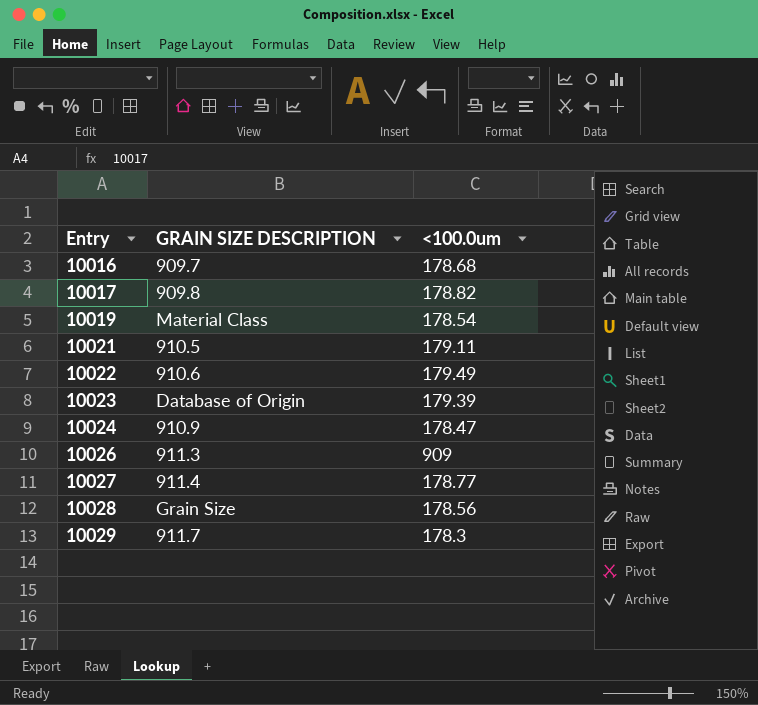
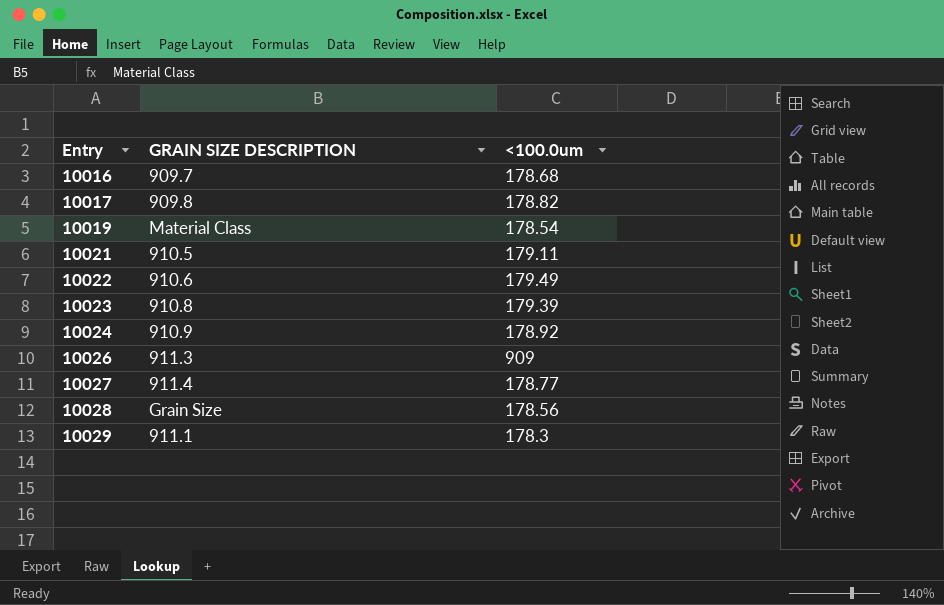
10023 | GRAIN SIZE DESCRIPTION: Database of Origin -> 910.8
10024 | <100.0um: 178.47 -> 178.92
10029 | GRAIN SIZE DESCRIPTION: 911.7 -> 911.1

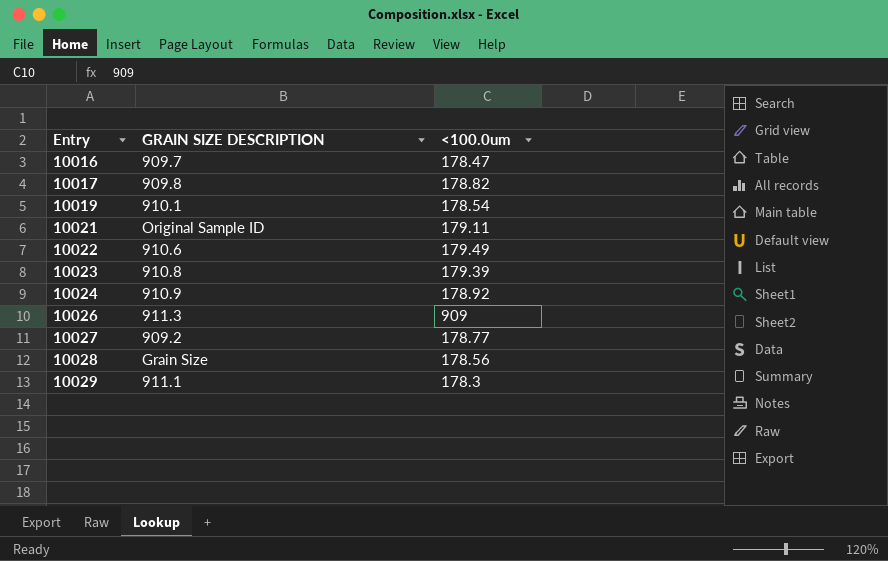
10016 | <100.0um: 178.68 -> 178.47
10019 | GRAIN SIZE DESCRIPTION: Material Class -> 910.1
10021 | GRAIN SIZE DESCRIPTION: 910.5 -> Original Sample ID
10027 | GRAIN SIZE DESCRIPTION: 911.4 -> 909.2

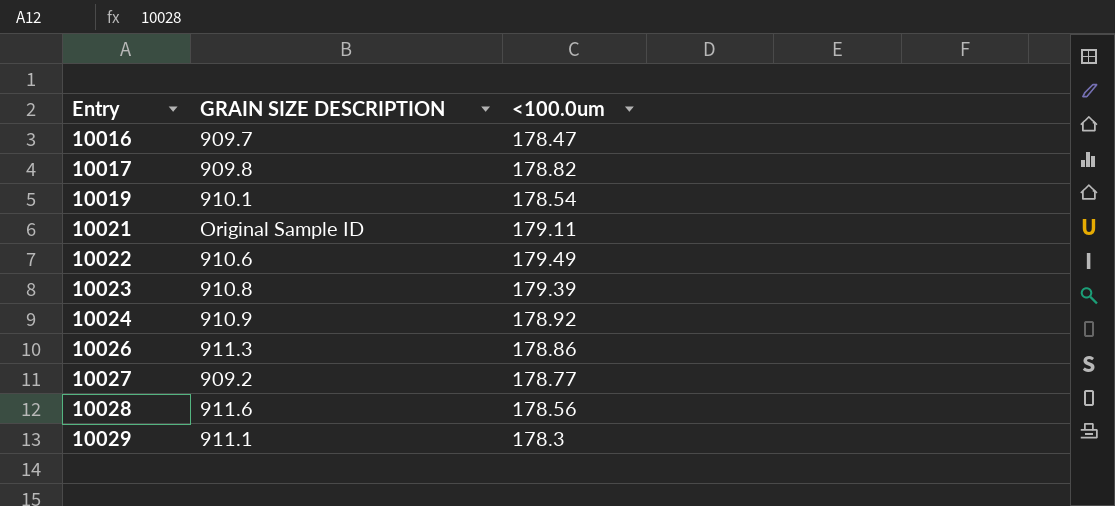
10026 | <100.0um: 909 -> 178.86
10028 | GRAIN SIZE DESCRIPTION: Grain Size -> 911.6

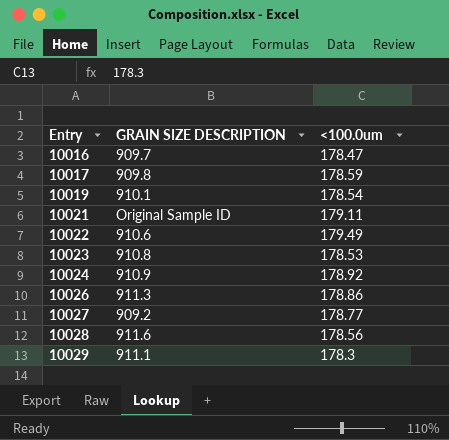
10017 | <100.0um: 178.82 -> 178.59
10023 | <100.0um: 179.39 -> 178.53

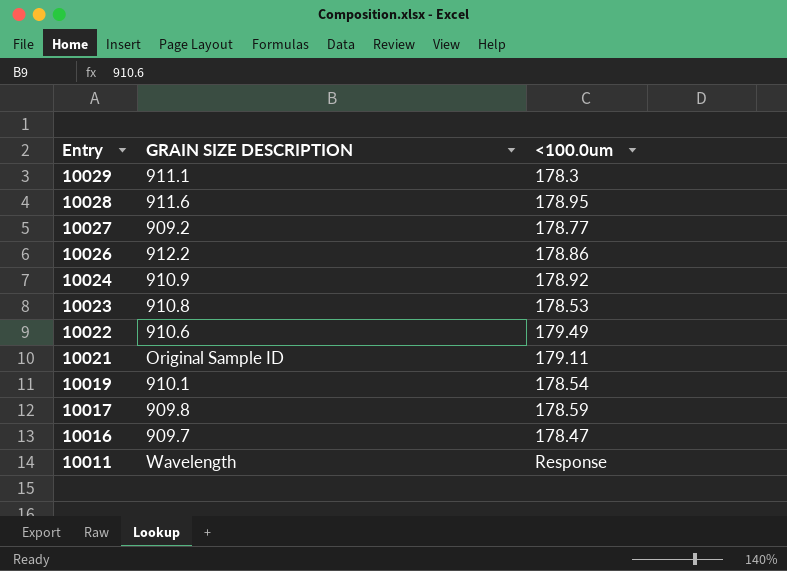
row order: Entry ascending -> Entry descending
10028 | <100.0um: 178.56 -> 178.95
10026 | GRAIN SIZE DESCRIPTION: 911.3 -> 912.2
row 10011: none -> Wavelength | Response

